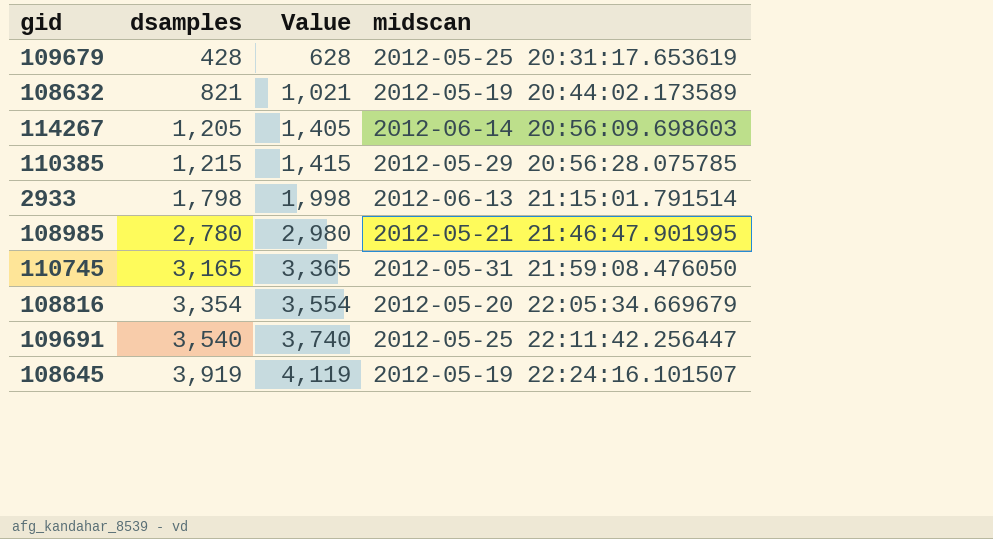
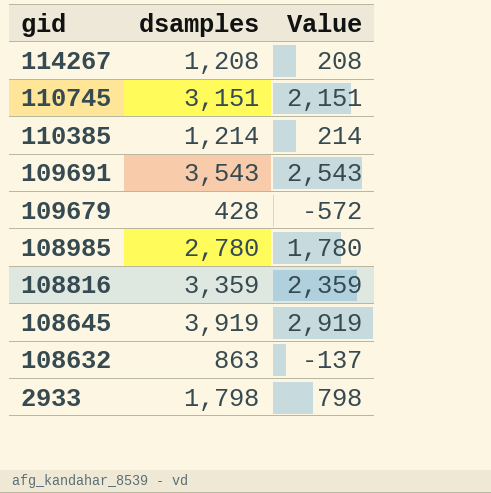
row order: dsamples ascending -> gid descending
column midscan | position: 4 -> none
column Value | formula: [dsamples] + 200 -> [dsamples] - 1000
114267 | dsamples: 1,205 -> 1,208
110745 | dsamples: 3,165 -> 3,151
110385 | dsamples: 1,215 -> 1,214
109691 | dsamples: 3,540 -> 3,543
108816 | dsamples: 3,354 -> 3,359
108632 | dsamples: 821 -> 863

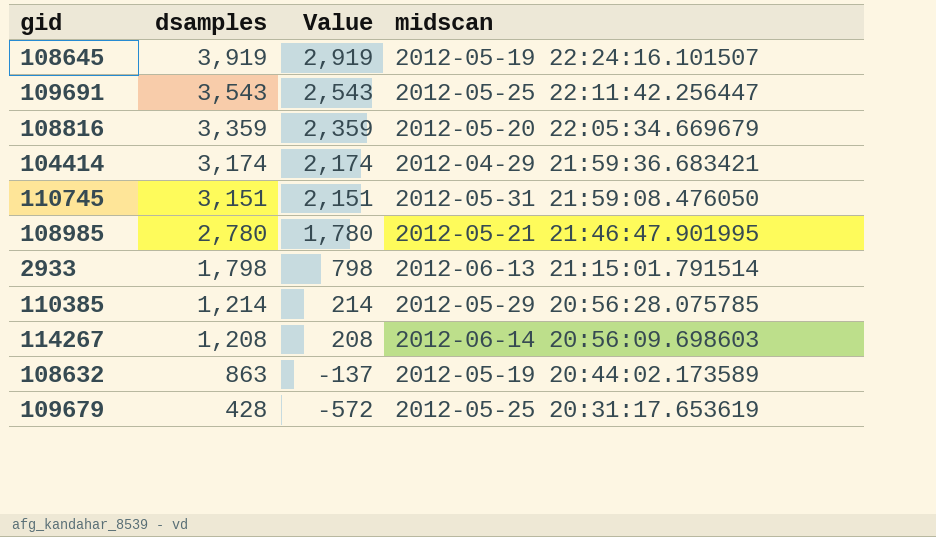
row order: gid descending -> dsamples descending
column midscan | position: none -> 4
row 104414: none -> 3,174 | 2,174 | 2012-04-29 21:59:36.683421

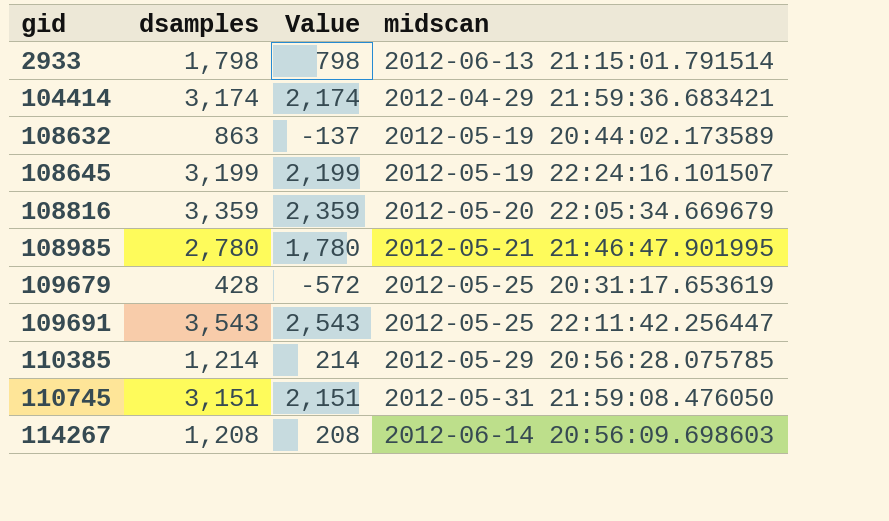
row order: dsamples descending -> gid ascending
108645 | dsamples: 3,919 -> 3,199
108645 | Value: 2,919 -> 2,199

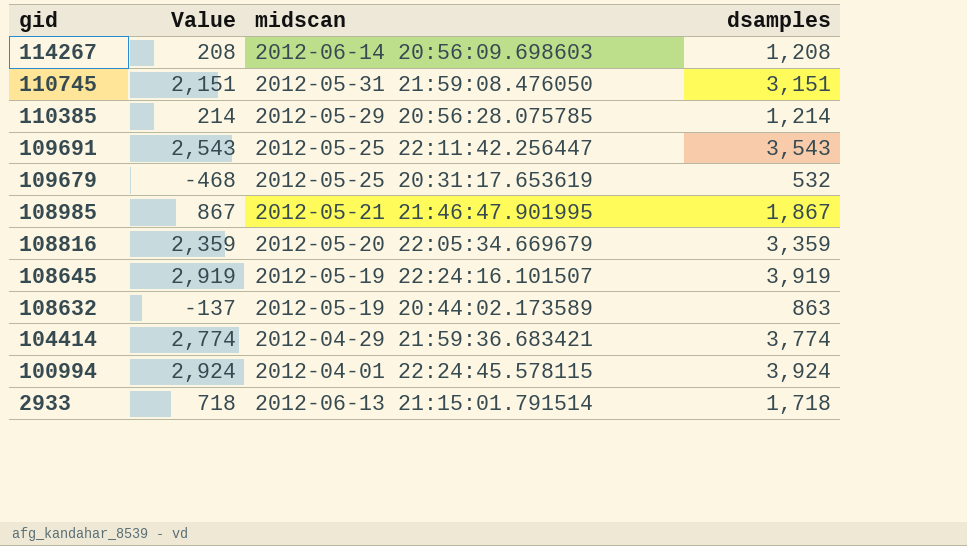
row order: gid ascending -> gid descending
column dsamples | position: 2 -> 4
109679 | Value: -572 -> -468
109679 | dsamples: 428 -> 532
108985 | Value: 1,780 -> 867
108985 | dsamples: 2,780 -> 1,867
108645 | Value: 2,199 -> 2,919
108645 | dsamples: 3,199 -> 3,919
104414 | Value: 2,174 -> 2,774
104414 | dsamples: 3,174 -> 3,774
row 100994: none -> 2,924 | 2012-04-01 22:24:45.578115 | 3,924
2933 | Value: 798 -> 718
2933 | dsamples: 1,798 -> 1,718

